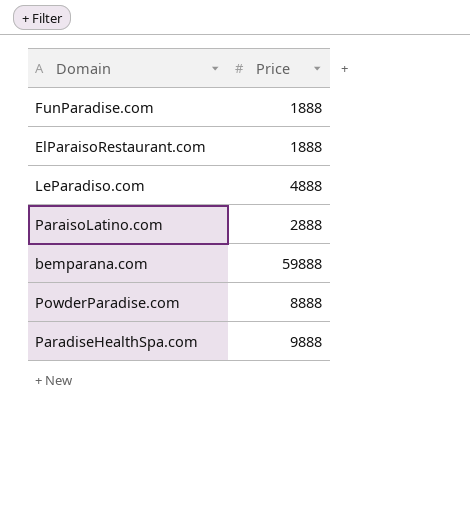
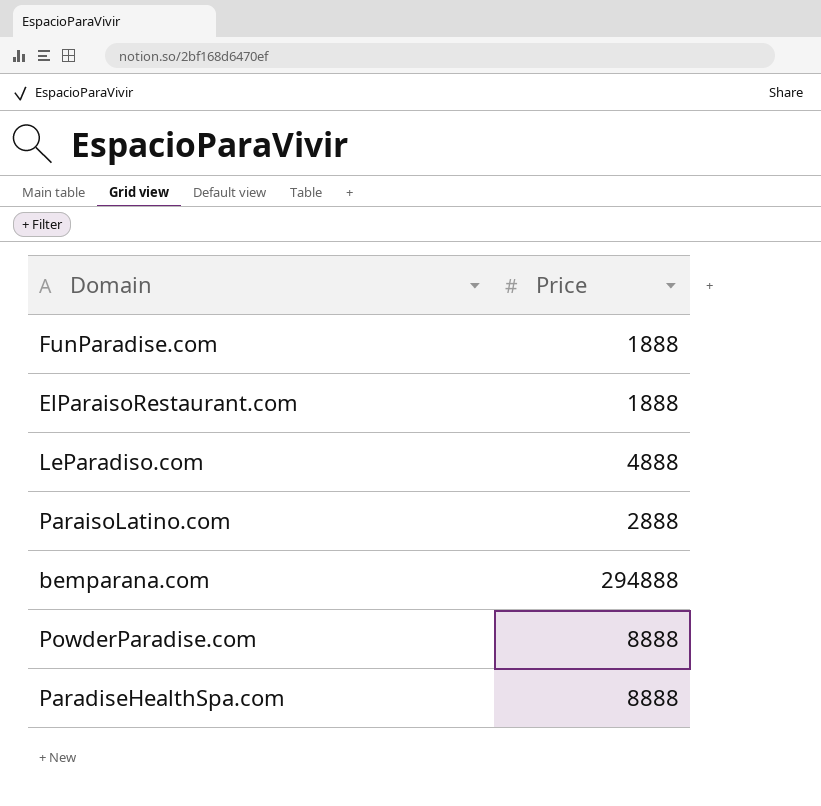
bemparana.com | Price: 59888 -> 294888
ParadiseHealthSpa.com | Price: 9888 -> 8888

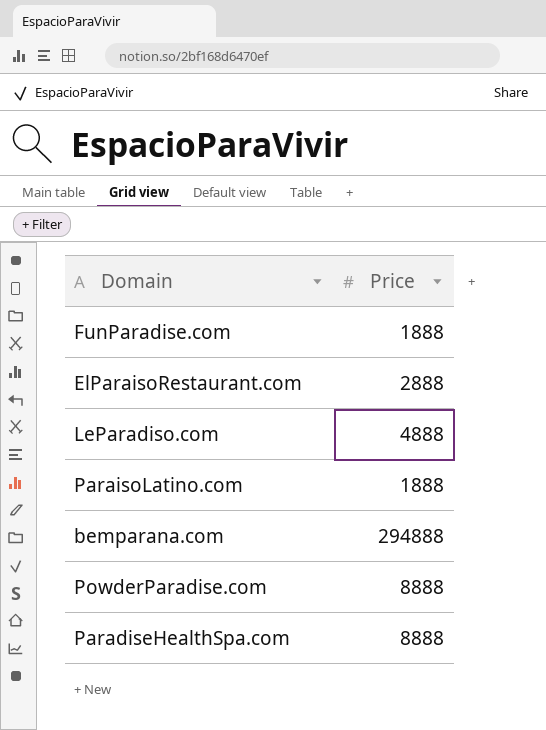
ElParaisoRestaurant.com | Price: 1888 -> 2888
ParaisoLatino.com | Price: 2888 -> 1888

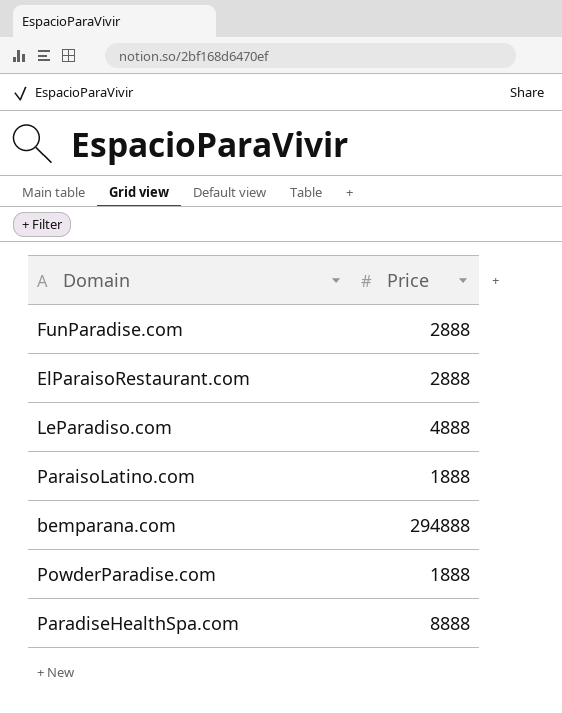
FunParadise.com | Price: 1888 -> 2888
PowderParadise.com | Price: 8888 -> 1888

